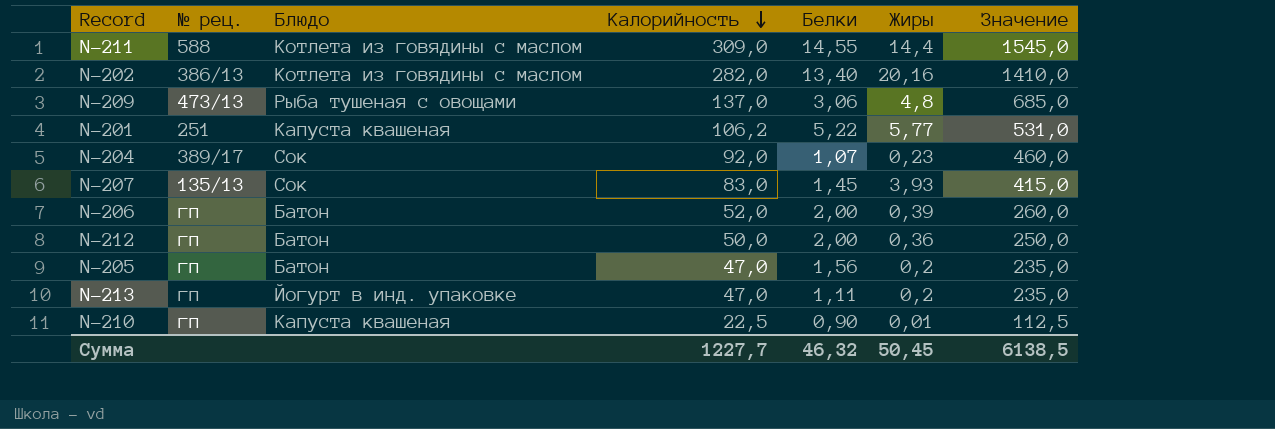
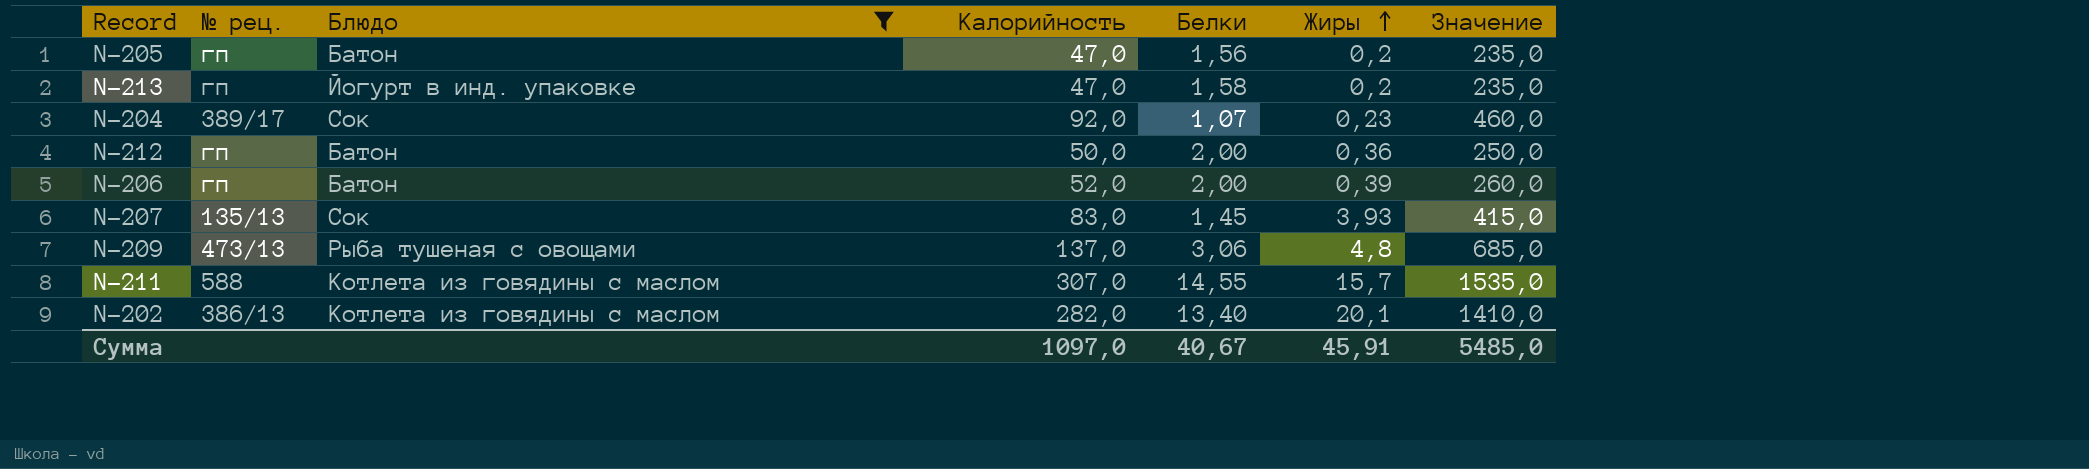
filter: none -> Блюдо != Капуста квашеная
row order: Калорийность descending -> Жиры ascending
N-213 | Белки: 1,11 -> 1,58
N-211 | Калорийность: 309,0 -> 307,0
N-211 | Жиры: 14,4 -> 15,7
N-211 | Значение: 1545,0 -> 1535,0
N-202 | Жиры: 20,16 -> 20,1
Сумма | Калорийность: 1227,7 -> 1097,0
Сумма | Белки: 46,32 -> 40,67
Сумма | Жиры: 50,45 -> 45,91
Сумма | Значение: 6138,5 -> 5485,0

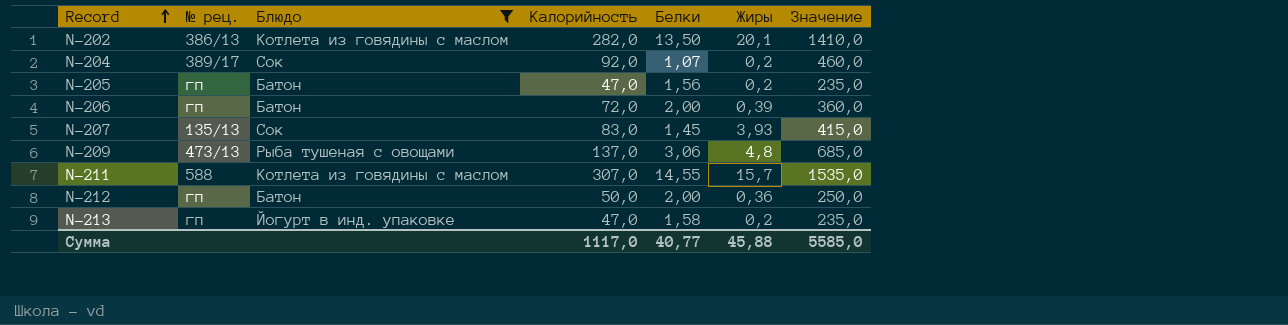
row order: Жиры ascending -> Record ascending
N-202 | Белки: 13,40 -> 13,50
N-204 | Жиры: 0,23 -> 0,2
N-206 | Калорийность: 52,0 -> 72,0
N-206 | Значение: 260,0 -> 360,0
Сумма | Калорийность: 1097,0 -> 1117,0
Сумма | Белки: 40,67 -> 40,77
Сумма | Жиры: 45,91 -> 45,88
Сумма | Значение: 5485,0 -> 5585,0

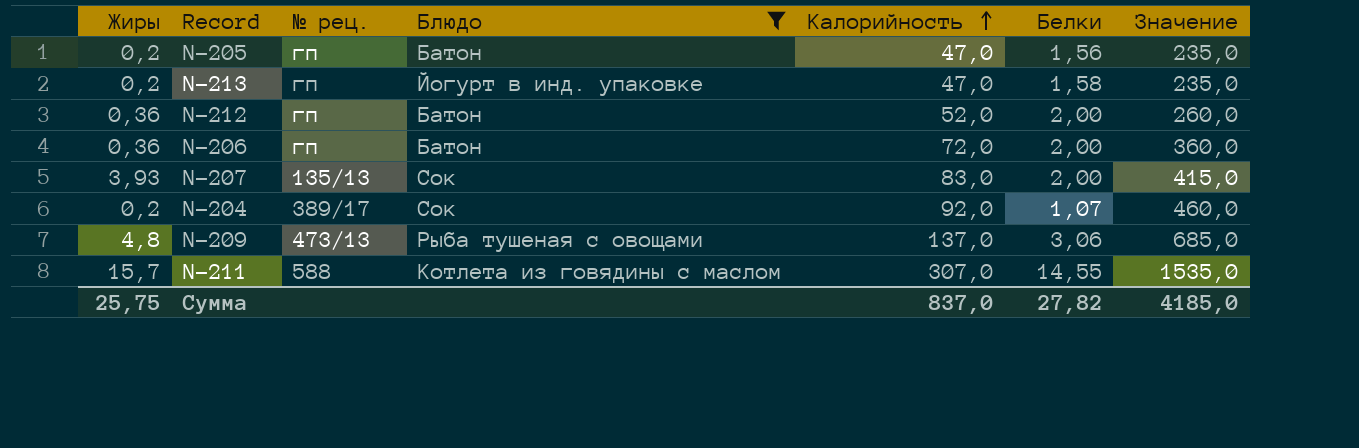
row order: Record ascending -> Калорийность ascending
column Жиры | position: 6 -> 1
row N-202: 386/13 | Котлета из говядины с маслом | 282,0 | 13,50 | 20,1 | 1410,0 -> none
N-212 | Калорийность: 50,0 -> 52,0
N-212 | Значение: 250,0 -> 260,0
N-206 | Жиры: 0,39 -> 0,36
N-207 | Белки: 1,45 -> 2,00
Сумма | Жиры: 45,88 -> 25,75
Сумма | Калорийность: 1117,0 -> 837,0
Сумма | Белки: 40,77 -> 27,82
Сумма | Значение: 5585,0 -> 4185,0

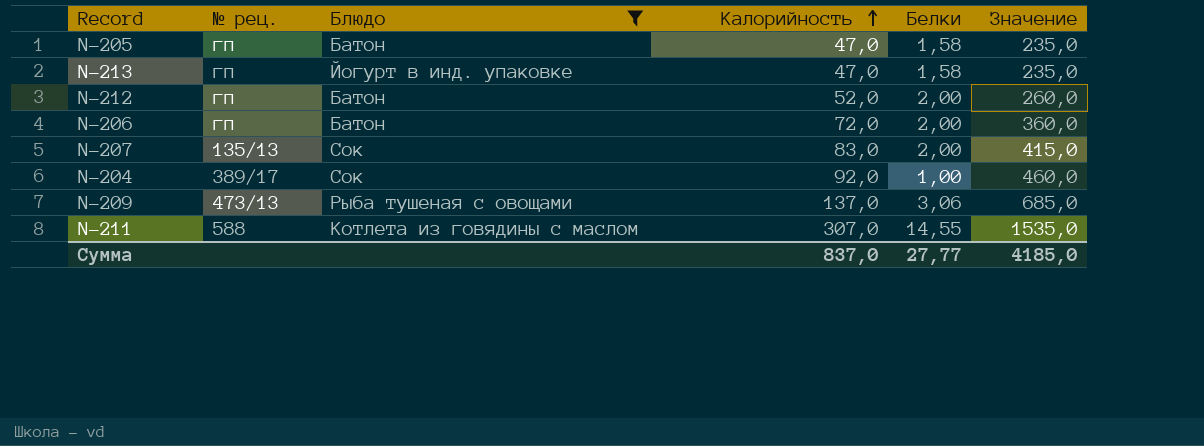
column Жиры | position: 1 -> none
N-205 | Белки: 1,56 -> 1,58
N-204 | Белки: 1,07 -> 1,00
Сумма | Белки: 27,82 -> 27,77

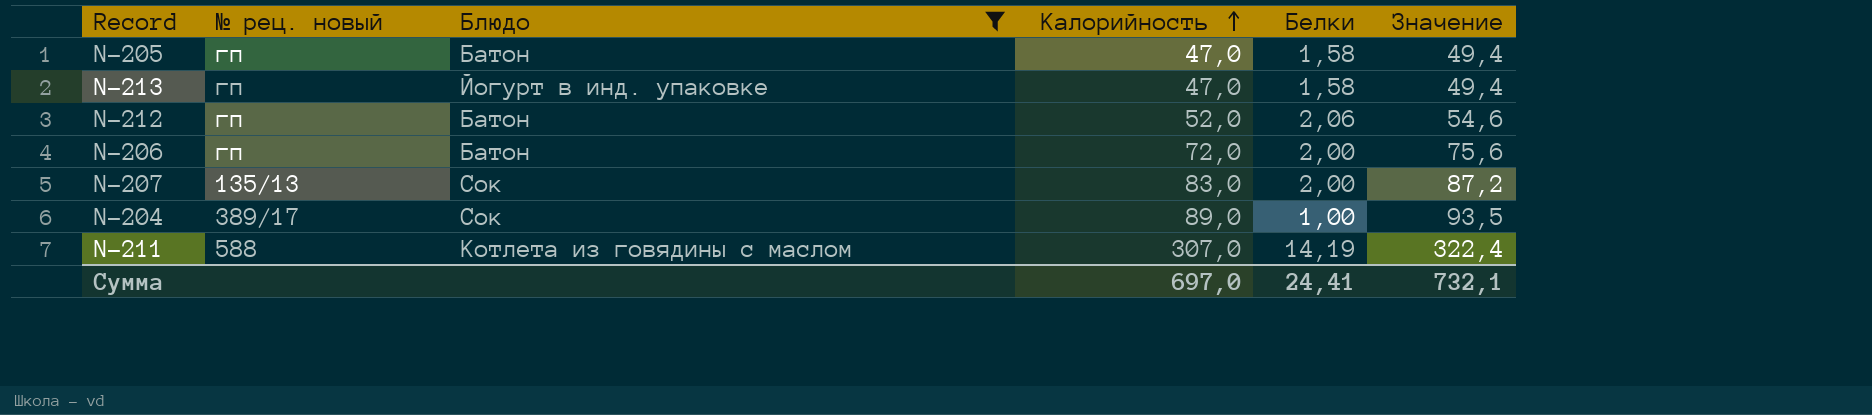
column name: № рец. -> № рец. новый
column Значение | formula: [Калорийность] * 5 -> [Калорийность] * 1,05
row N-209: 473/13 | Рыба тушеная с овощами | 137,0 | 3,06 | 685,0 -> none
N-212 | Белки: 2,00 -> 2,06
N-204 | Калорийность: 92,0 -> 89,0
N-211 | Белки: 14,55 -> 14,19
Сумма | Калорийность: 837,0 -> 697,0
Сумма | Белки: 27,77 -> 24,41
Сумма | Значение: 4185,0 -> 732,1

